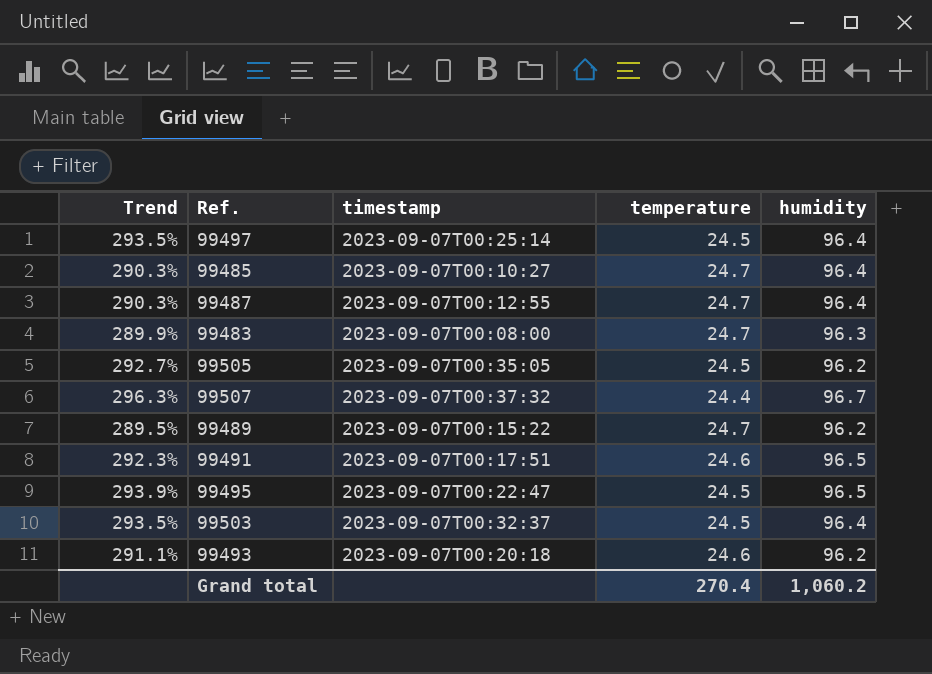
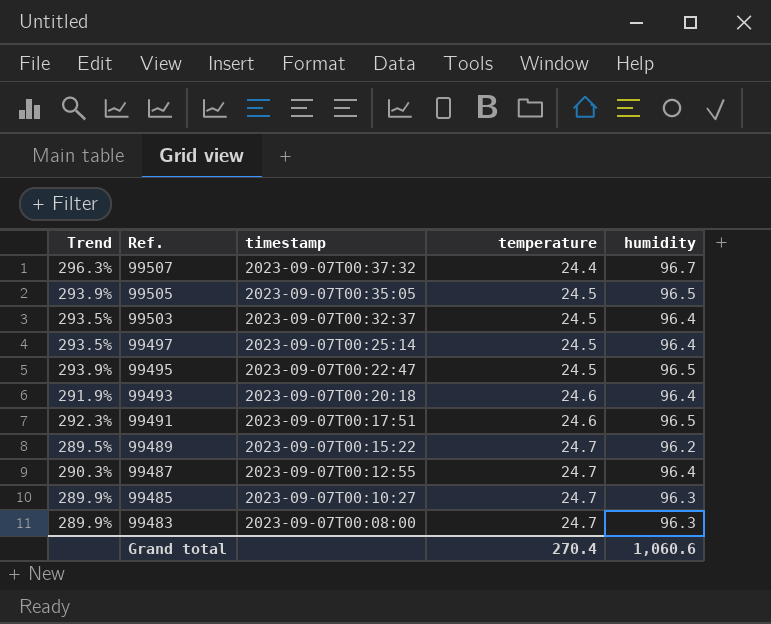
row order: none -> Ref. descending
99505 | Trend: 292.7% -> 293.9%
99505 | humidity: 96.2 -> 96.5
99493 | Trend: 291.1% -> 291.9%
99493 | humidity: 96.2 -> 96.4
99485 | Trend: 290.3% -> 289.9%
99485 | humidity: 96.4 -> 96.3
Grand total | humidity: 1,060.2 -> 1,060.6

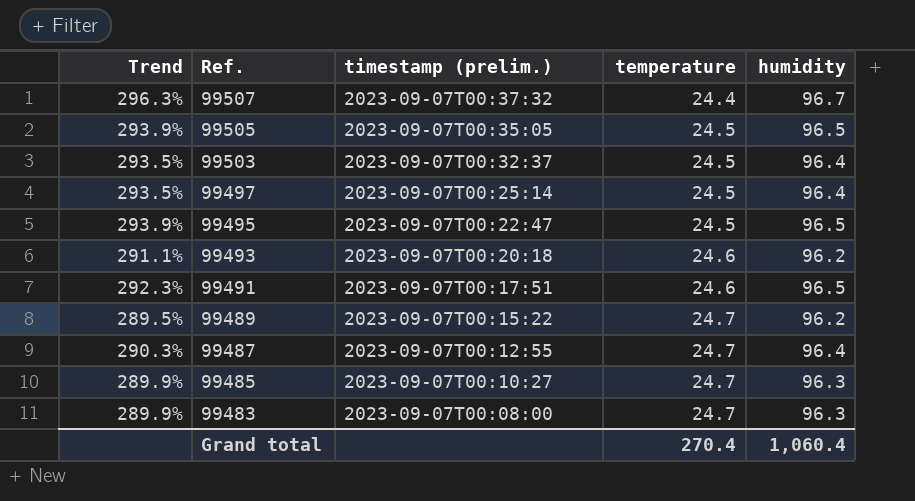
column name: timestamp -> timestamp (prelim.)
99493 | Trend: 291.9% -> 291.1%
99493 | humidity: 96.4 -> 96.2
Grand total | humidity: 1,060.6 -> 1,060.4

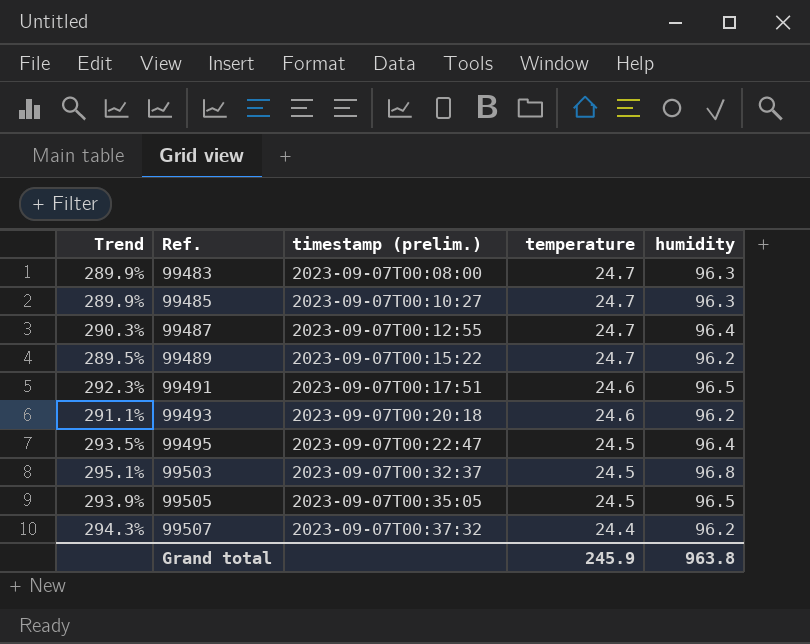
row order: Ref. descending -> Ref. ascending
row 99497: 293.5% | 2023-09-07T00:25:14 | 24.5 | 96.4 -> none
99495 | Trend: 293.9% -> 293.5%
99495 | humidity: 96.5 -> 96.4
99503 | Trend: 293.5% -> 295.1%
99503 | humidity: 96.4 -> 96.8
99507 | Trend: 296.3% -> 294.3%
99507 | humidity: 96.7 -> 96.2
Grand total | temperature: 270.4 -> 245.9
Grand total | humidity: 1,060.4 -> 963.8

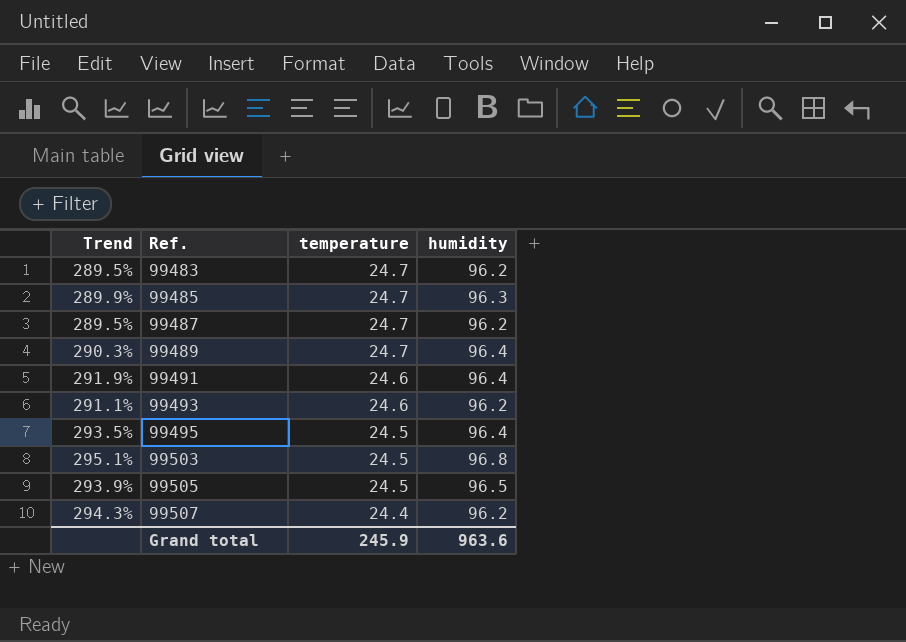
column timestamp (prelim.) | position: 3 -> none
99483 | Trend: 289.9% -> 289.5%
99483 | humidity: 96.3 -> 96.2
99487 | Trend: 290.3% -> 289.5%
99487 | humidity: 96.4 -> 96.2
99489 | Trend: 289.5% -> 290.3%
99489 | humidity: 96.2 -> 96.4
99491 | Trend: 292.3% -> 291.9%
99491 | humidity: 96.5 -> 96.4
Grand total | humidity: 963.8 -> 963.6

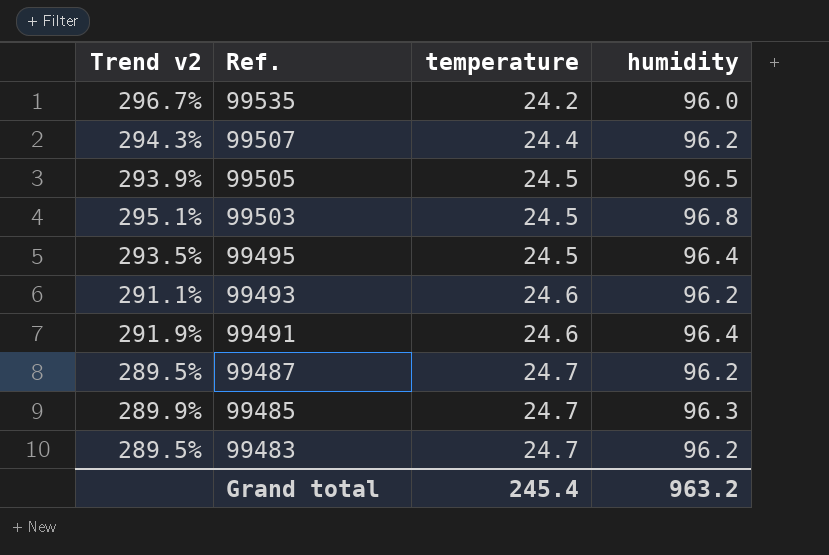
row order: Ref. ascending -> Ref. descending
column name: Trend -> Trend v2
row 99489: 290.3% | 24.7 | 96.4 -> none
row 99535: none -> 296.7% | 24.2 | 96.0
Grand total | temperature: 245.9 -> 245.4
Grand total | humidity: 963.6 -> 963.2

